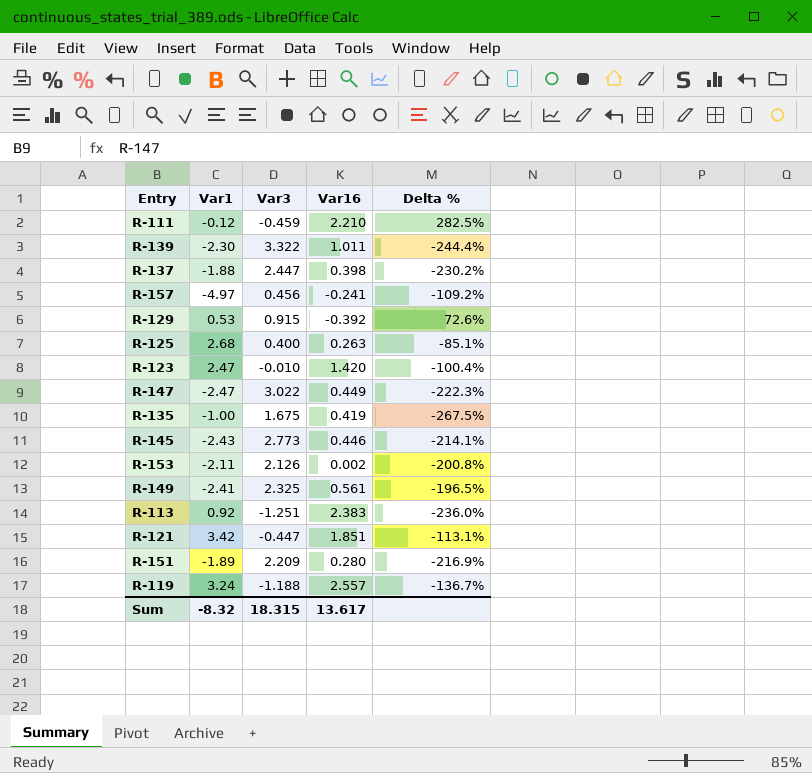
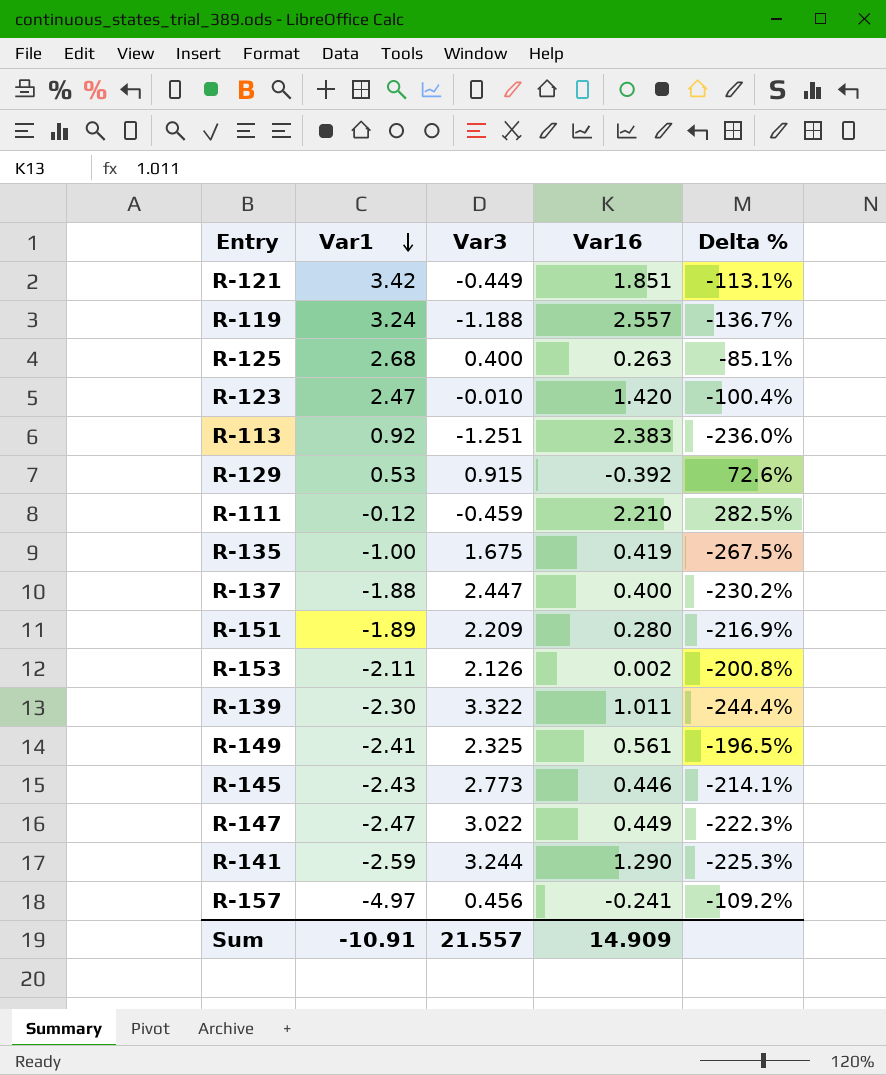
row order: none -> Var1 descending
R-121 | Var3: -0.447 -> -0.449
R-137 | Var16: 0.398 -> 0.400
row R-141: none -> -2.59 | 3.244 | 1.290 | -225.3%
Sum | Var1: -8.32 -> -10.91
Sum | Var3: 18.315 -> 21.557
Sum | Var16: 13.617 -> 14.909

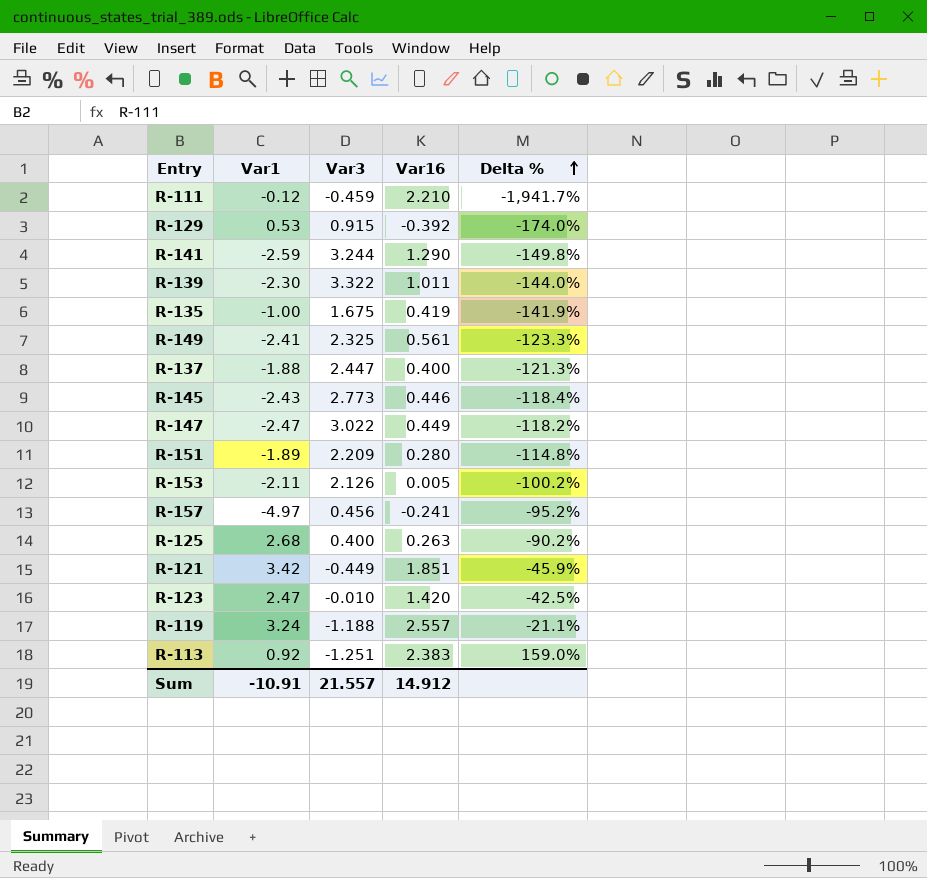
row order: Var1 descending -> Delta % ascending
column Delta % | formula: ([Var3] - [Var1]) / [Var1] -> ([Var16] - [Var1]) / [Var1]
R-153 | Var16: 0.002 -> 0.005
Sum | Var16: 14.909 -> 14.912

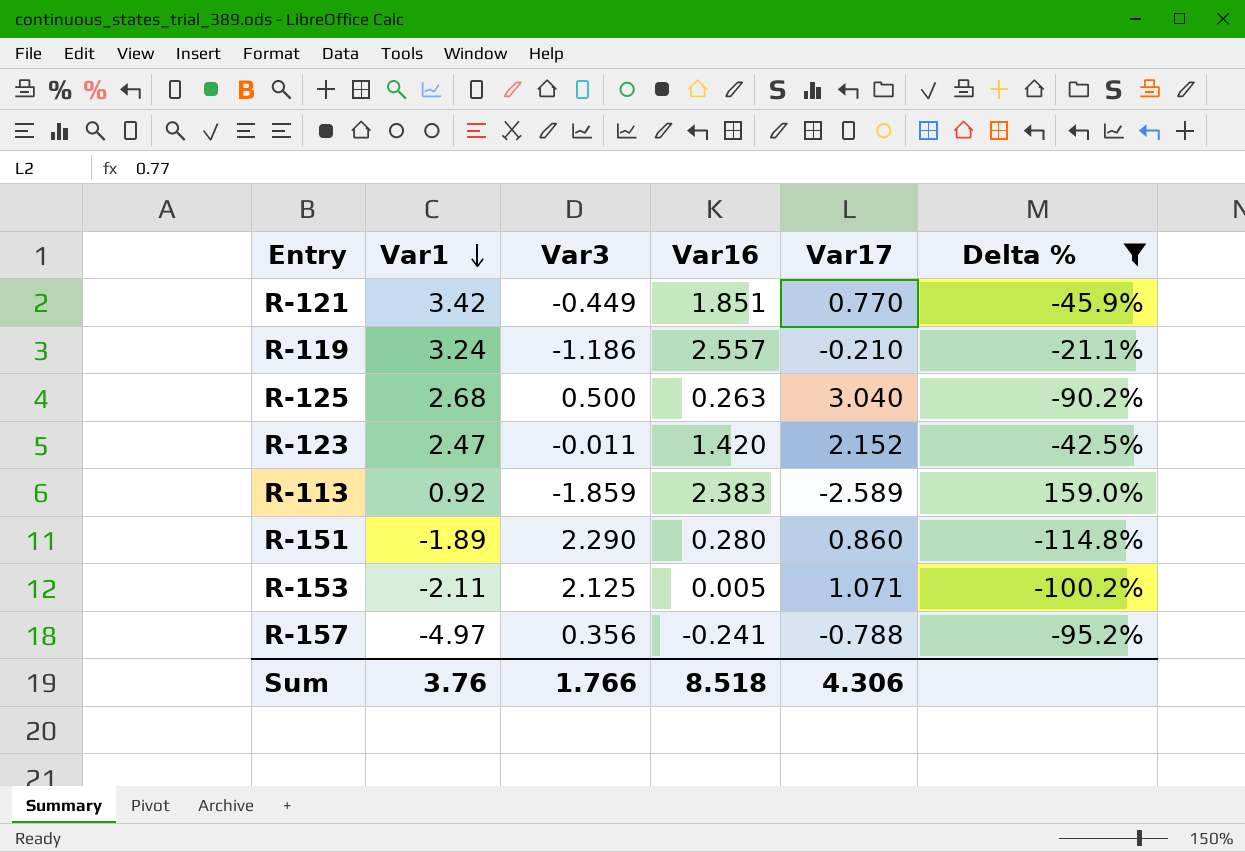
filter: none -> Delta % >= -114.8%
row order: Delta % ascending -> Var1 descending
column Var17 | position: none -> 5
R-119 | Var3: -1.188 -> -1.186
R-125 | Var3: 0.400 -> 0.500
R-123 | Var3: -0.010 -> -0.011
R-113 | Var3: -1.251 -> -1.859
R-151 | Var3: 2.209 -> 2.290
R-153 | Var3: 2.126 -> 2.125
R-157 | Var3: 0.456 -> 0.356
Sum | Var1: -10.91 -> 3.76
Sum | Var3: 21.557 -> 1.766
Sum | Var16: 14.912 -> 8.518

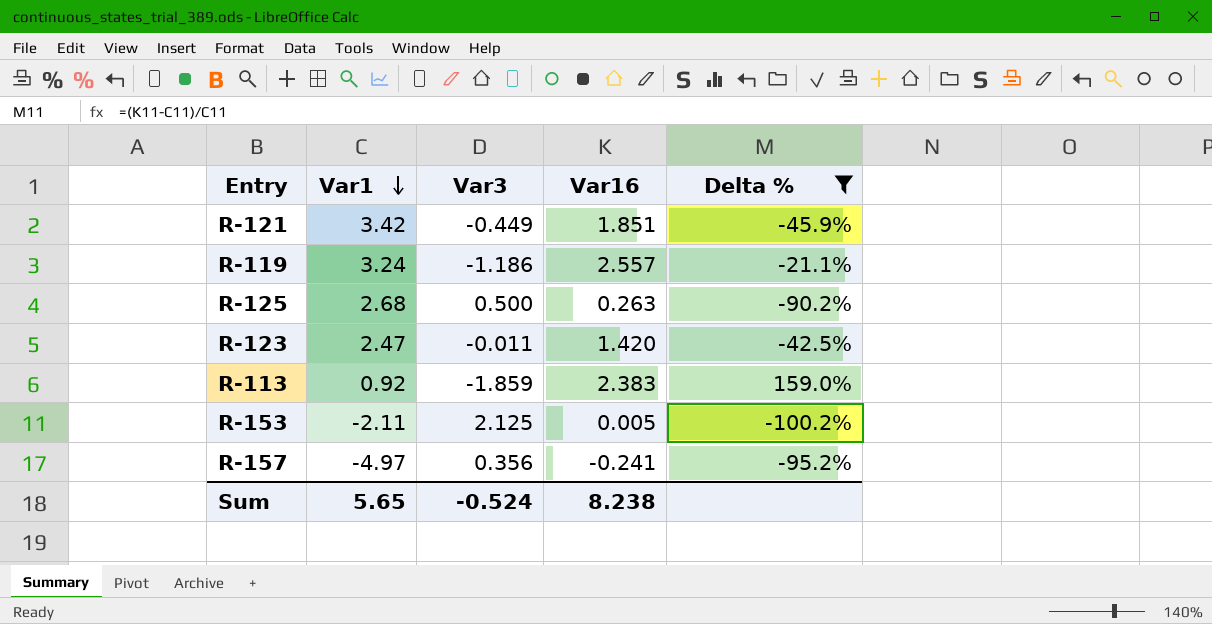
column Var17 | position: 5 -> none
row R-151: -1.89 | 2.290 | 0.280 | 0.860 | -114.8% -> none
Sum | Var1: 3.76 -> 5.65
Sum | Var3: 1.766 -> -0.524
Sum | Var16: 8.518 -> 8.238

